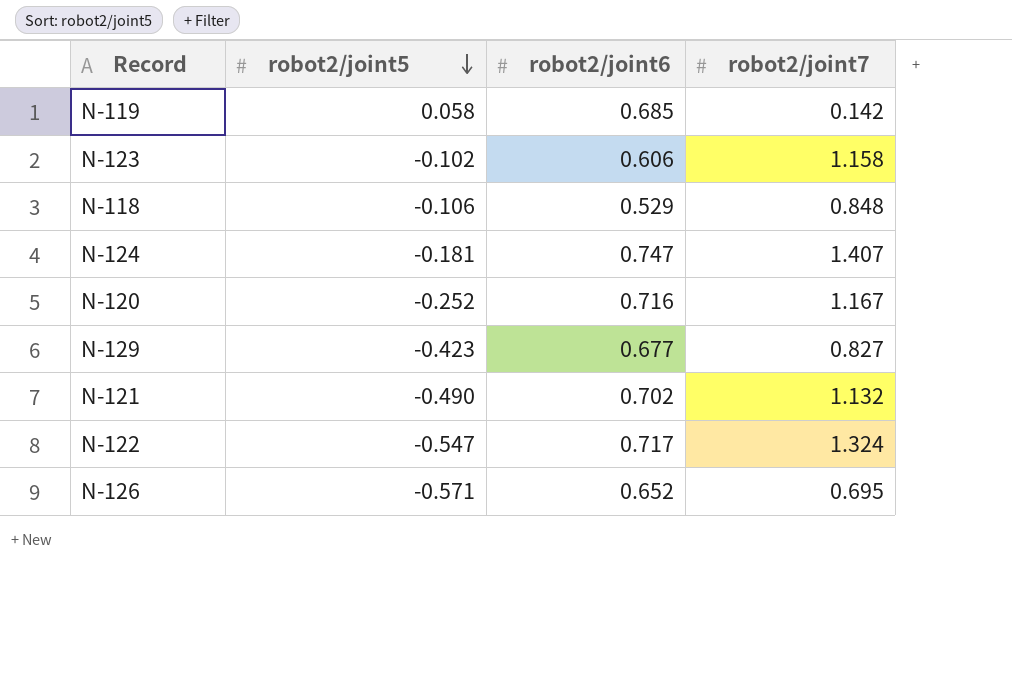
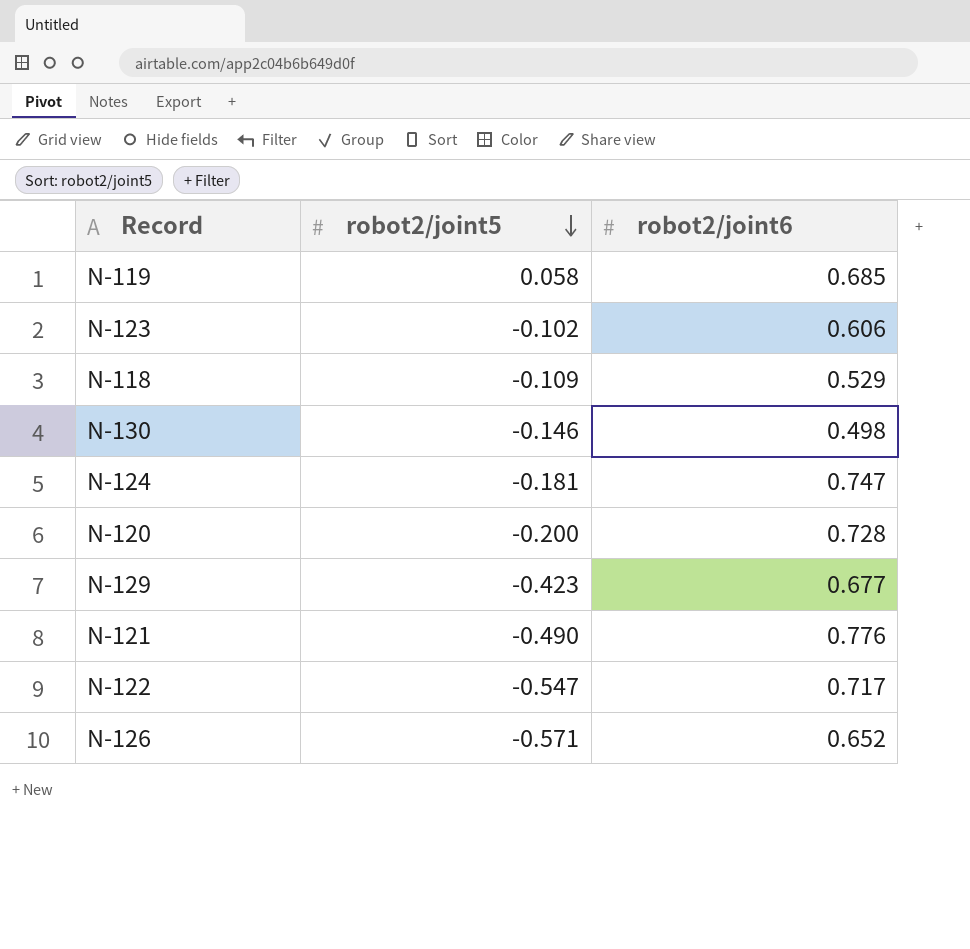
column robot2/joint7 | position: 4 -> none
N-118 | robot2/joint5: -0.106 -> -0.109
row N-130: none -> -0.146 | 0.498
N-120 | robot2/joint5: -0.252 -> -0.200
N-120 | robot2/joint6: 0.716 -> 0.728
N-121 | robot2/joint6: 0.702 -> 0.776

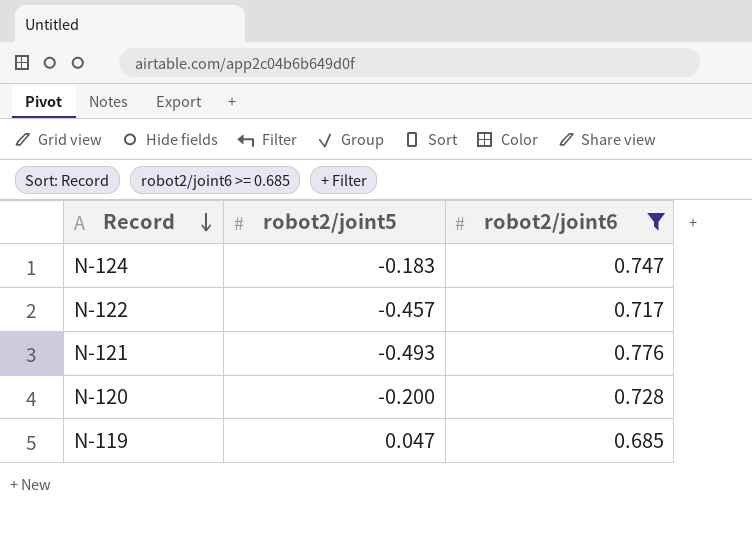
filter: none -> robot2/joint6 >= 0.685
row order: robot2/joint5 descending -> Record descending
N-124 | robot2/joint5: -0.181 -> -0.183
N-122 | robot2/joint5: -0.547 -> -0.457
N-121 | robot2/joint5: -0.490 -> -0.493
N-119 | robot2/joint5: 0.058 -> 0.047

